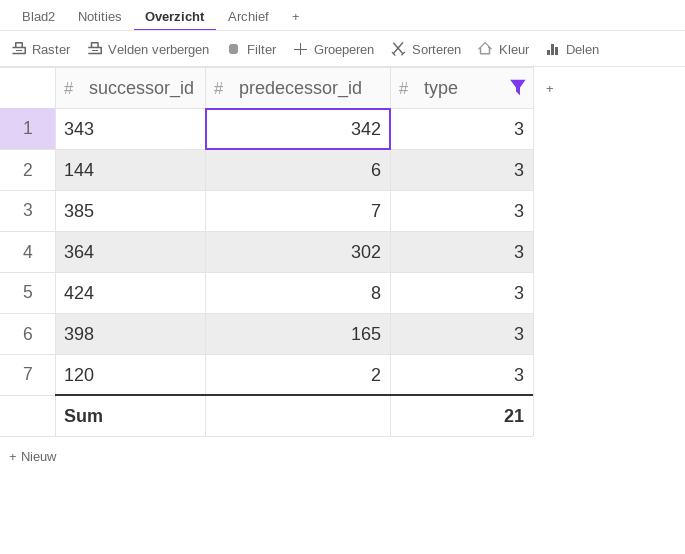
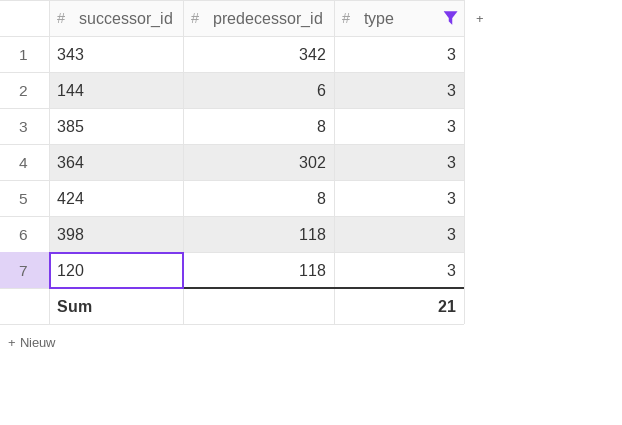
385 | predecessor_id: 7 -> 8
398 | predecessor_id: 165 -> 118
120 | predecessor_id: 2 -> 118

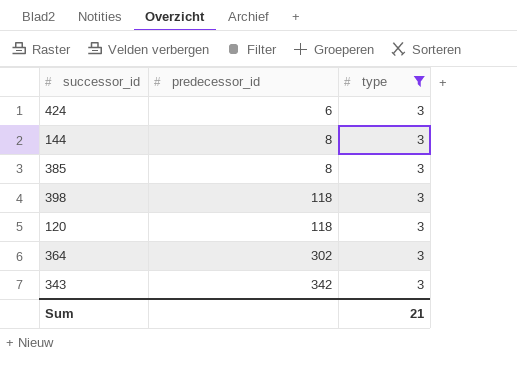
row order: none -> predecessor_id ascending
424 | predecessor_id: 8 -> 6
144 | predecessor_id: 6 -> 8

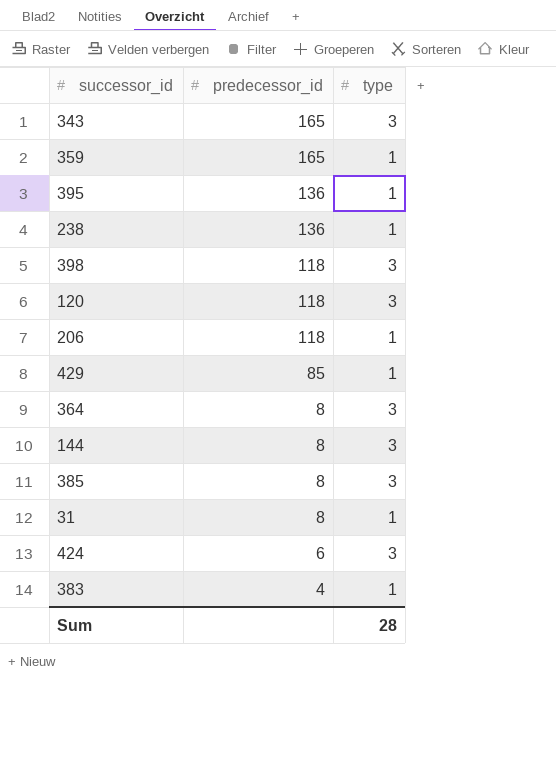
filter: type = 3 -> none
row order: predecessor_id ascending -> predecessor_id descending
343 | predecessor_id: 342 -> 165
364 | predecessor_id: 302 -> 8
Sum | type: 21 -> 28

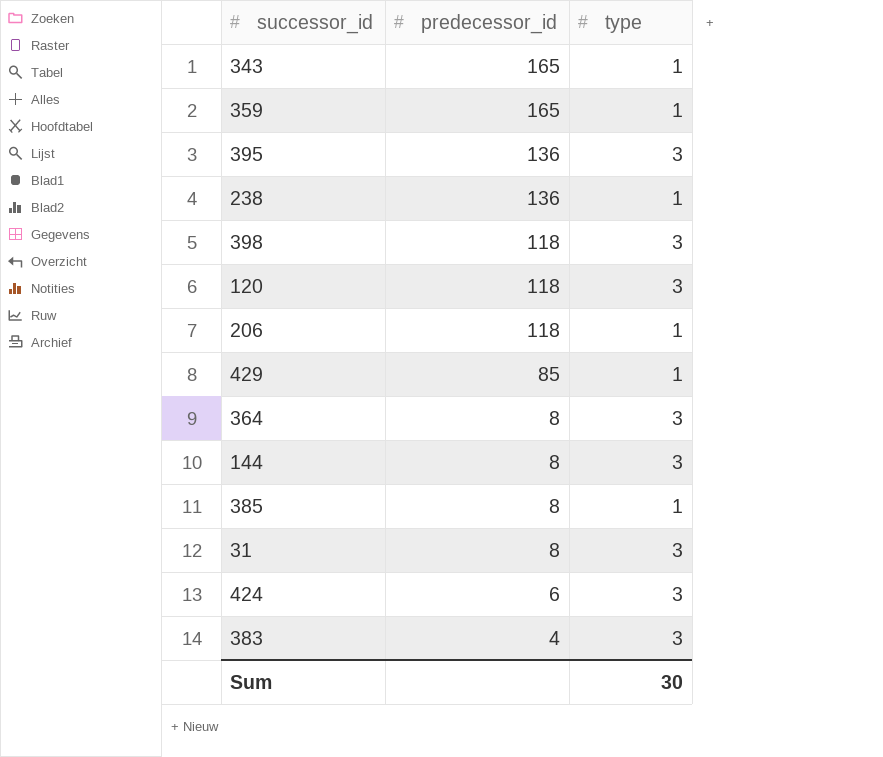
343 | type: 3 -> 1
395 | type: 1 -> 3
385 | type: 3 -> 1
31 | type: 1 -> 3
383 | type: 1 -> 3
Sum | type: 28 -> 30

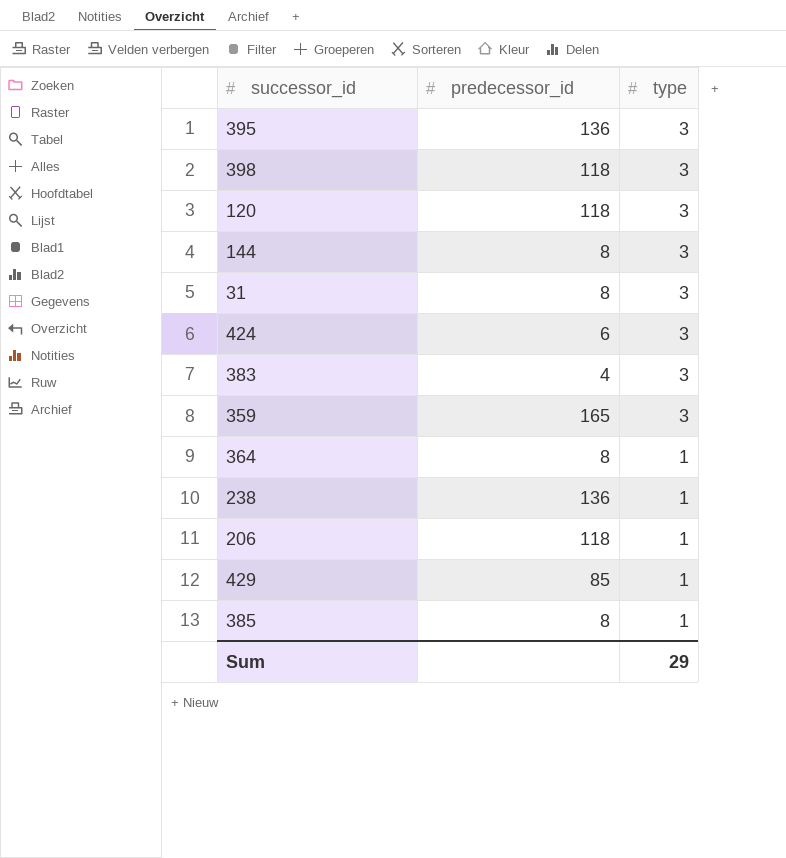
row order: predecessor_id descending -> type descending
row 343: 165 | 1 -> none
359 | type: 1 -> 3
364 | type: 3 -> 1
Sum | type: 30 -> 29

